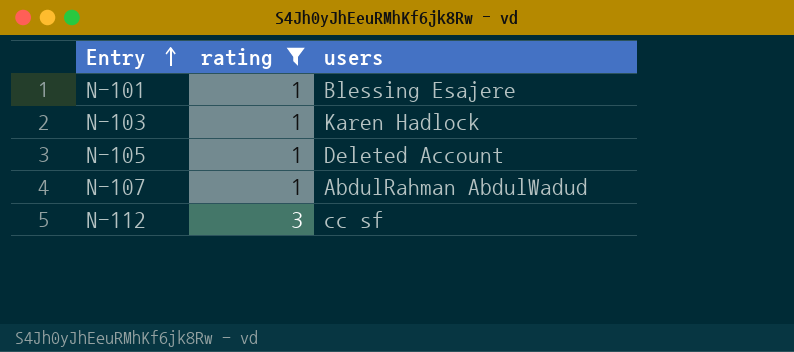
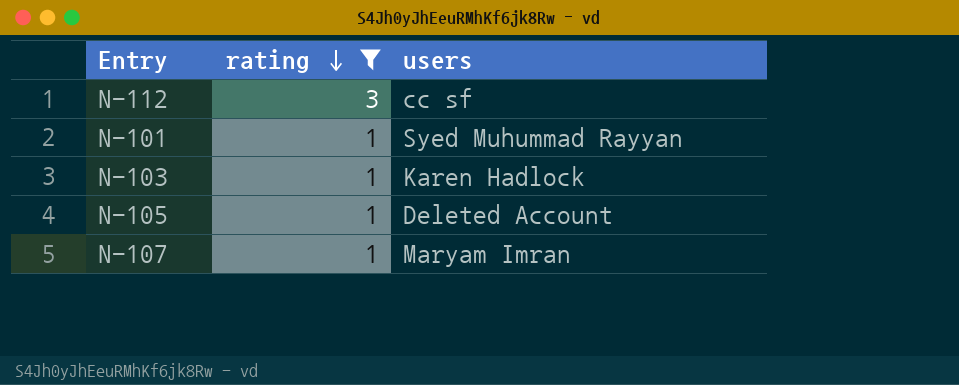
row order: Entry ascending -> rating descending
N-101 | users: Blessing Esajere -> Syed Muhummad Rayyan
N-107 | users: AbdulRahman AbdulWadud -> Maryam Imran

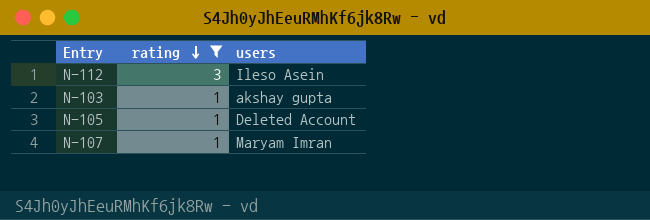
row N-101: 1 | Syed Muhummad Rayyan -> none
N-112 | users: cc sf -> Ileso Asein
N-103 | users: Karen Hadlock -> akshay gupta

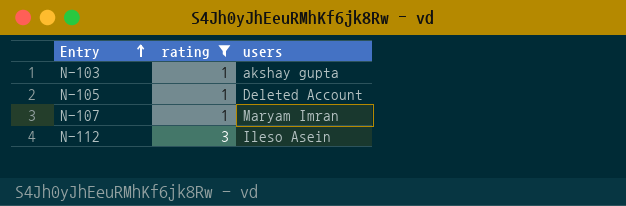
row order: rating descending -> Entry ascending

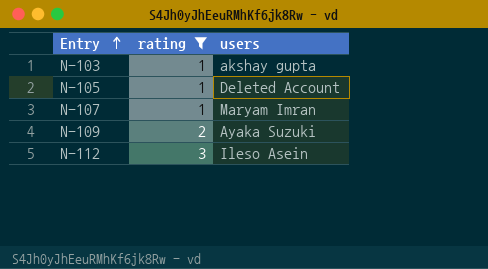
row N-109: none -> 2 | Ayaka Suzuki

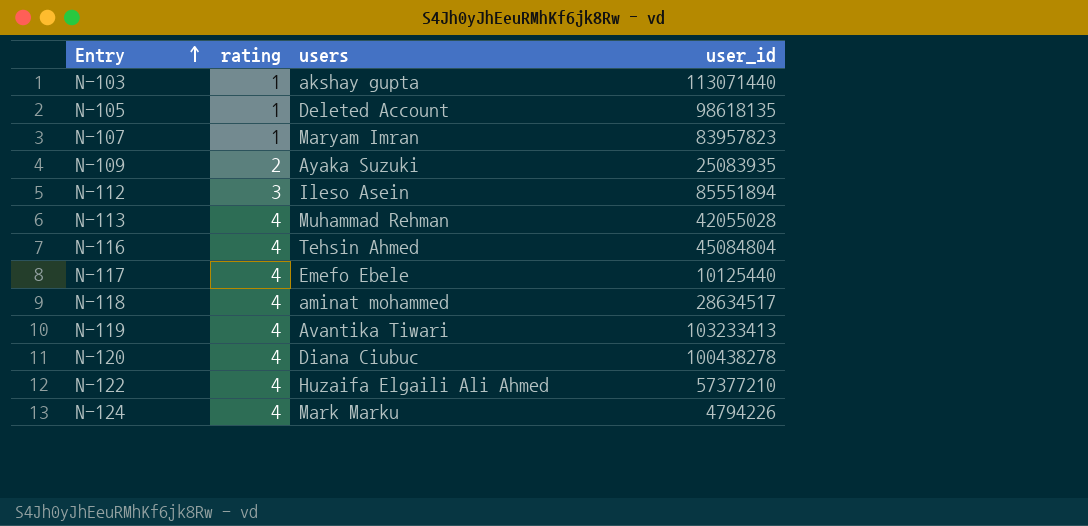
filter: rating != 4 -> none
column user_id | position: none -> 4

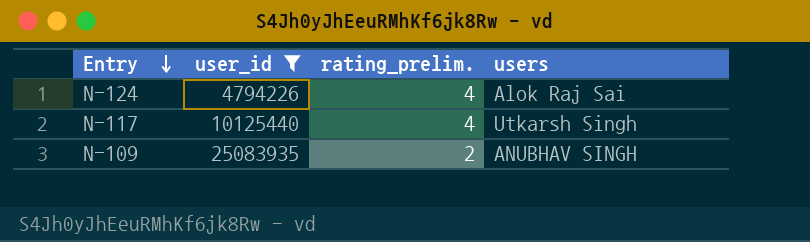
filter: none -> user_id <= 25083935
row order: Entry ascending -> Entry descending
column user_id | position: 4 -> 2
column name: rating -> rating_prelim.
N-124 | users: Mark Marku -> Alok Raj Sai
N-117 | users: Emefo Ebele -> Utkarsh Singh
N-109 | users: Ayaka Suzuki -> ANUBHAV SINGH

